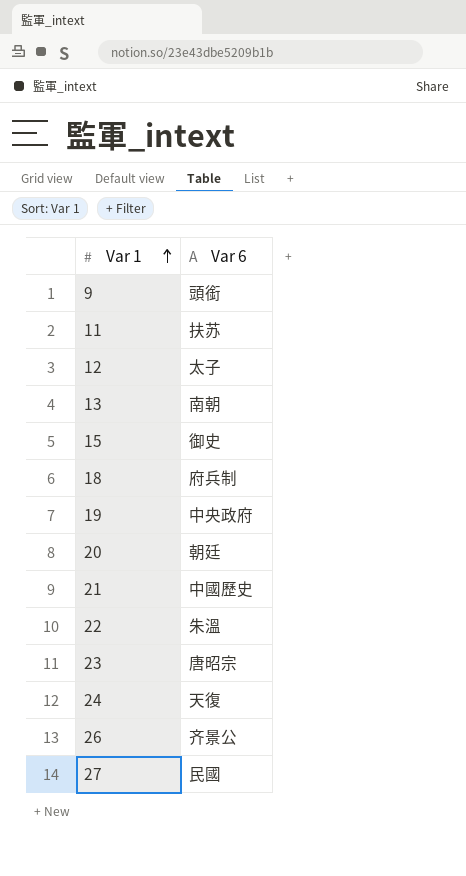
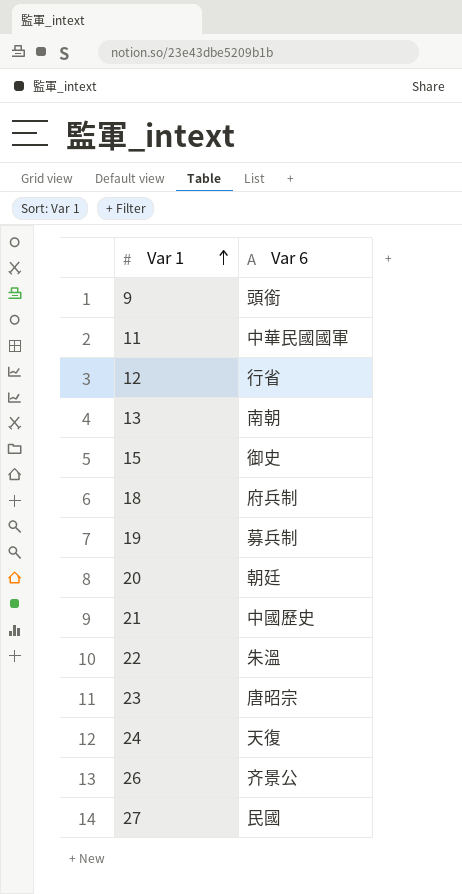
11 | Var 6: 扶苏 -> 中華民國國軍
12 | Var 6: 太子 -> 行省
19 | Var 6: 中央政府 -> 募兵制

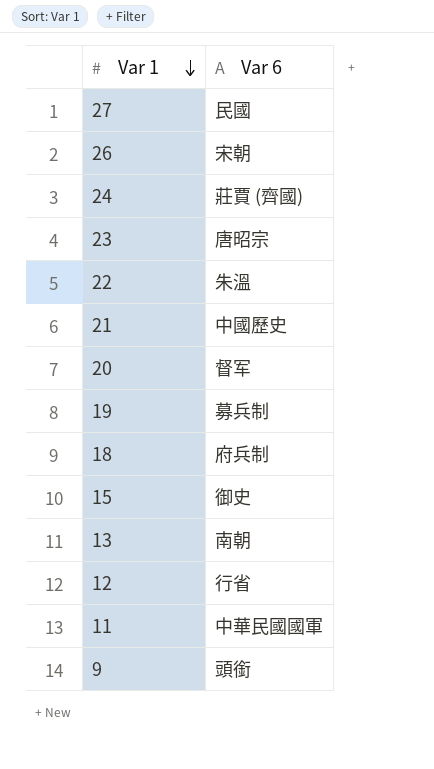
row order: Var 1 ascending -> Var 1 descending
26 | Var 6: 齐景公 -> 宋朝
24 | Var 6: 天復 -> 莊賈 (齊國)
20 | Var 6: 朝廷 -> 督军

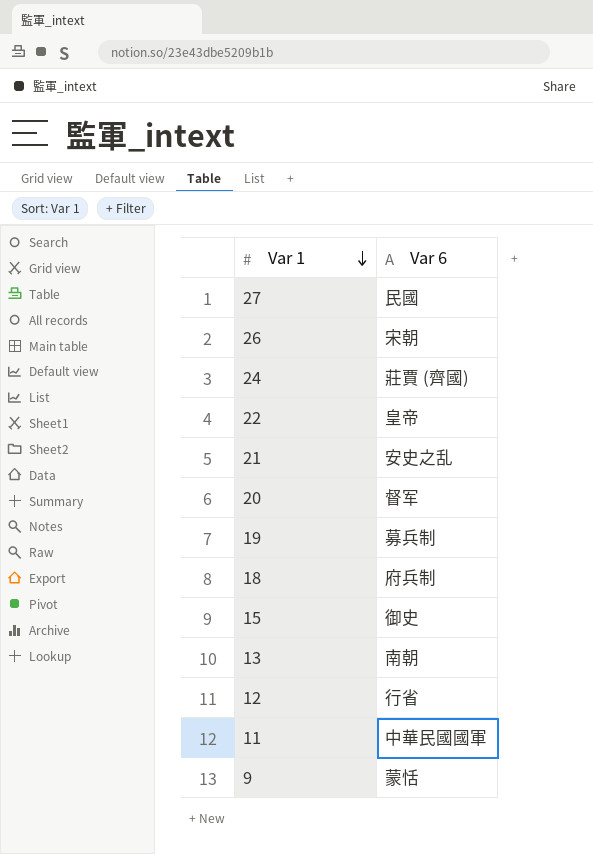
row 23: 唐昭宗 -> none
22 | Var 6: 朱溫 -> 皇帝
21 | Var 6: 中國歷史 -> 安史之乱
9 | Var 6: 頭銜 -> 蒙恬

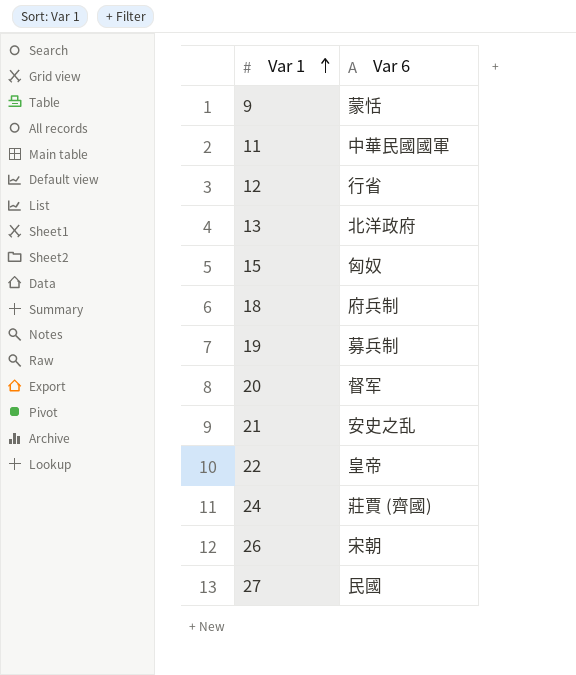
row order: Var 1 descending -> Var 1 ascending
13 | Var 6: 南朝 -> 北洋政府
15 | Var 6: 御史 -> 匈奴

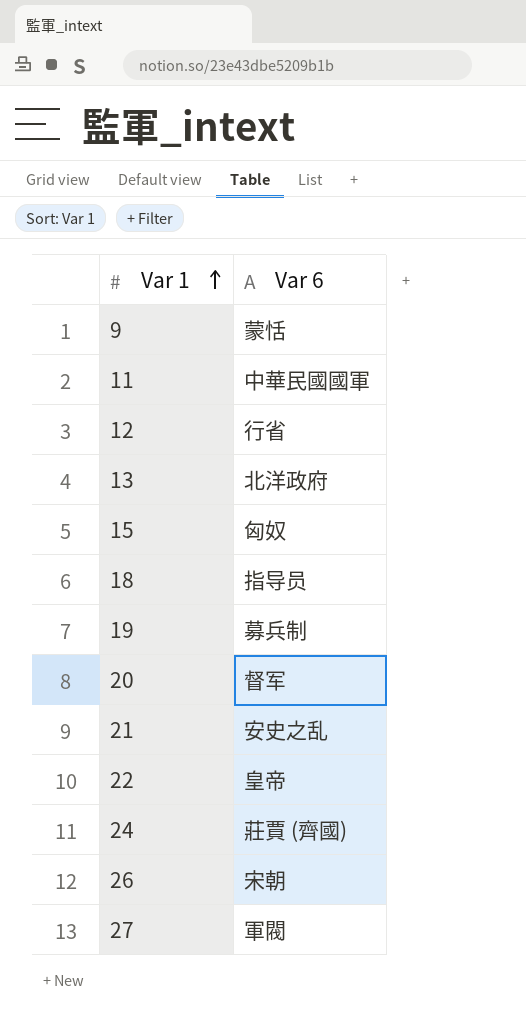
18 | Var 6: 府兵制 -> 指导员
27 | Var 6: 民國 -> 軍閥

